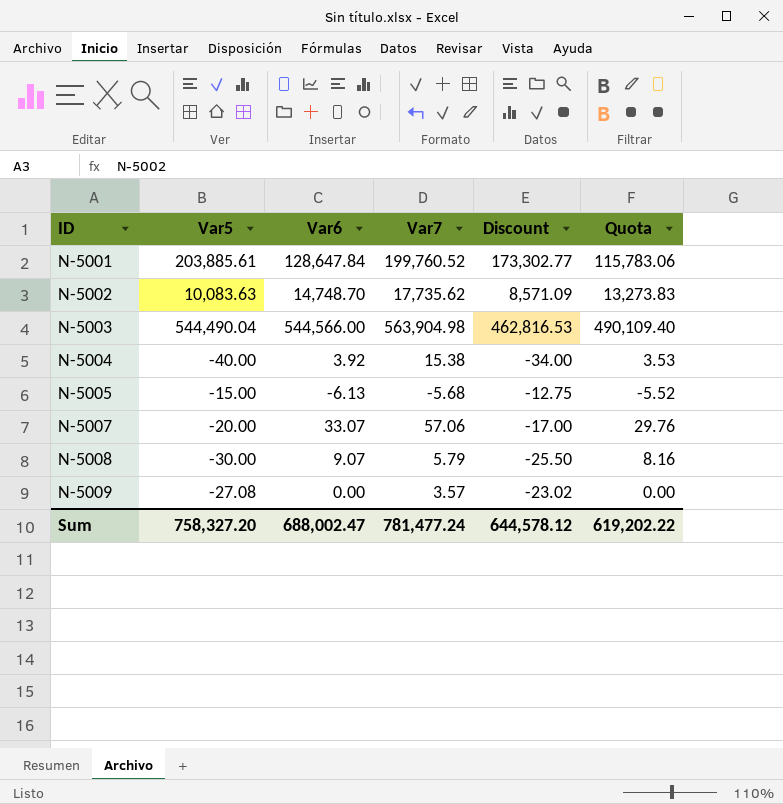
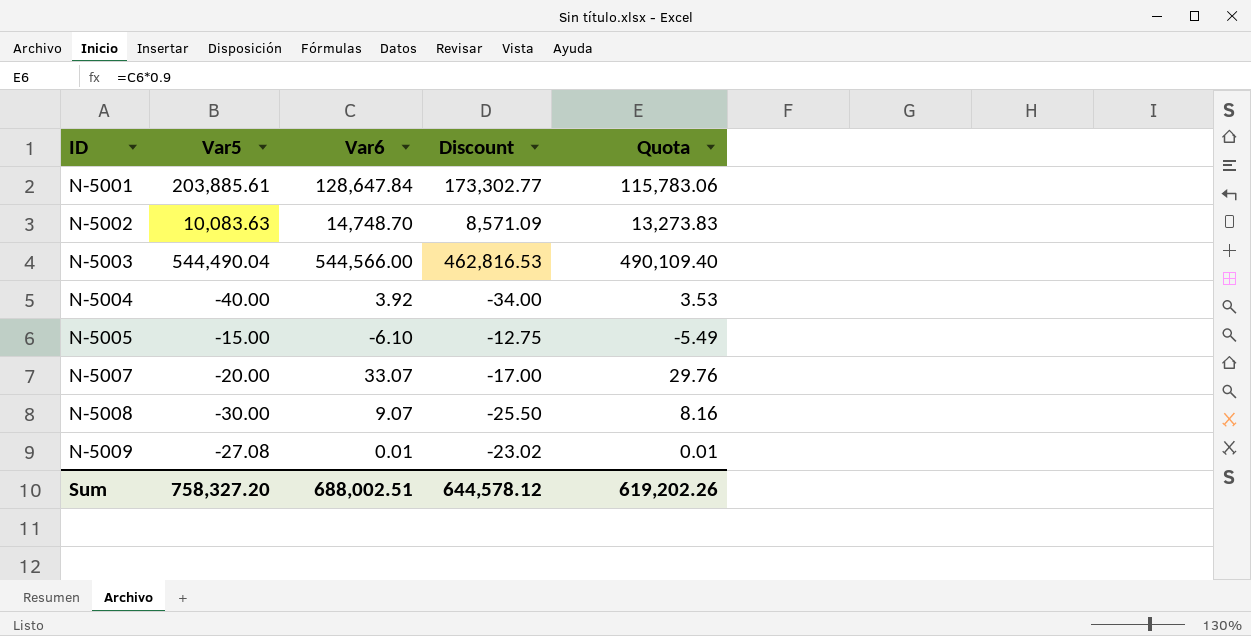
column Var7 | position: 4 -> none
N-5005 | Var6: -6.13 -> -6.10
N-5005 | Quota: -5.52 -> -5.49
N-5009 | Var6: 0.00 -> 0.01
N-5009 | Quota: 0.00 -> 0.01
Sum | Var6: 688,002.47 -> 688,002.51
Sum | Quota: 619,202.22 -> 619,202.26

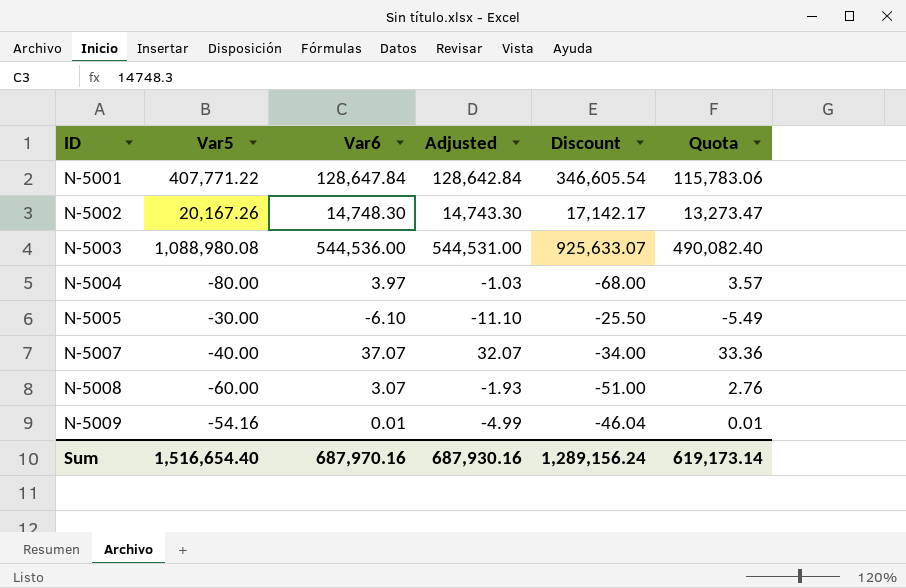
column Adjusted | formula: none -> [Var6] - 5
N-5001 | Var5: 203,885.61 -> 407,771.22
N-5001 | Discount: 173,302.77 -> 346,605.54
N-5002 | Var5: 10,083.63 -> 20,167.26
N-5002 | Var6: 14,748.70 -> 14,748.30
N-5002 | Discount: 8,571.09 -> 17,142.17
N-5002 | Quota: 13,273.83 -> 13,273.47
N-5003 | Var5: 544,490.04 -> 1,088,980.08
N-5003 | Var6: 544,566.00 -> 544,536.00
N-5003 | Discount: 462,816.53 -> 925,633.07
N-5003 | Quota: 490,109.40 -> 490,082.40
N-5004 | Var5: -40.00 -> -80.00
N-5004 | Var6: 3.92 -> 3.97
N-5004 | Discount: -34.00 -> -68.00
N-5004 | Quota: 3.53 -> 3.57
N-5005 | Var5: -15.00 -> -30.00
N-5005 | Discount: -12.75 -> -25.50
N-5007 | Var5: -20.00 -> -40.00
N-5007 | Var6: 33.07 -> 37.07
N-5007 | Discount: -17.00 -> -34.00
N-5007 | Quota: 29.76 -> 33.36
N-5008 | Var5: -30.00 -> -60.00
N-5008 | Var6: 9.07 -> 3.07
N-5008 | Discount: -25.50 -> -51.00
N-5008 | Quota: 8.16 -> 2.76
N-5009 | Var5: -27.08 -> -54.16
N-5009 | Discount: -23.02 -> -46.04
Sum | Var5: 758,327.20 -> 1,516,654.40
Sum | Var6: 688,002.51 -> 687,970.16
Sum | Discount: 644,578.12 -> 1,289,156.24
Sum | Quota: 619,202.26 -> 619,173.14

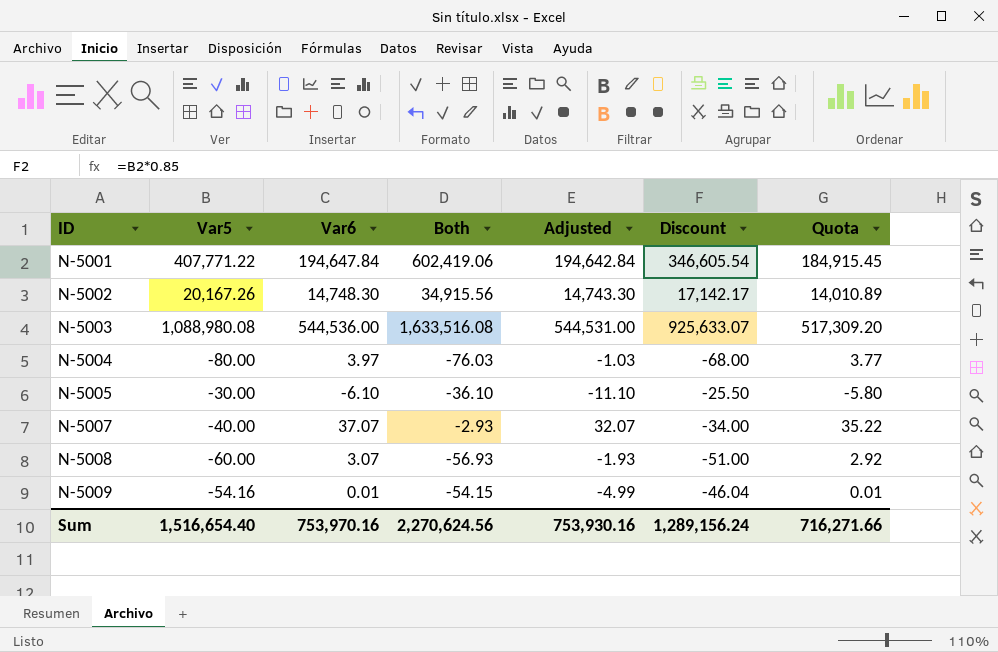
column Both | formula: none -> [Var5] + [Var6]
column Quota | formula: [Var6] * 0.9 -> [Var6] * 0.95
N-5001 | Var6: 128,647.84 -> 194,647.84
N-5001 | Adjusted: 128,642.84 -> 194,642.84
Sum | Var6: 687,970.16 -> 753,970.16
Sum | Adjusted: 687,930.16 -> 753,930.16
Sum | Quota: 619,173.14 -> 716,271.66

